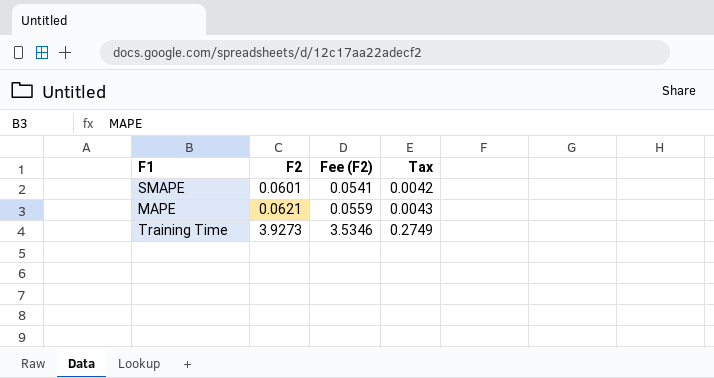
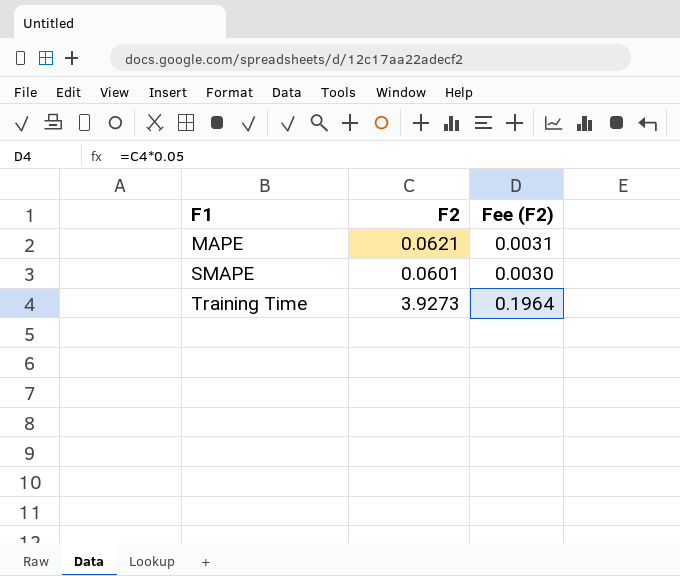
row order: F2 ascending -> F1 ascending
column Tax | formula: [F2] * 0.07 -> none
column Fee (F2) | formula: [F2] * 0.9 -> [F2] * 0.05

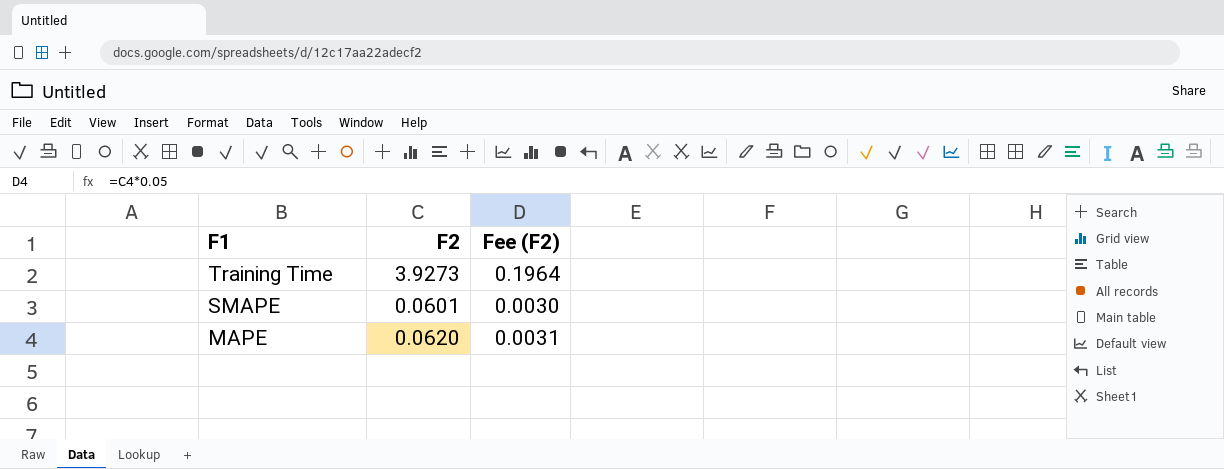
row order: F1 ascending -> F1 descending
MAPE | F2: 0.0621 -> 0.0620

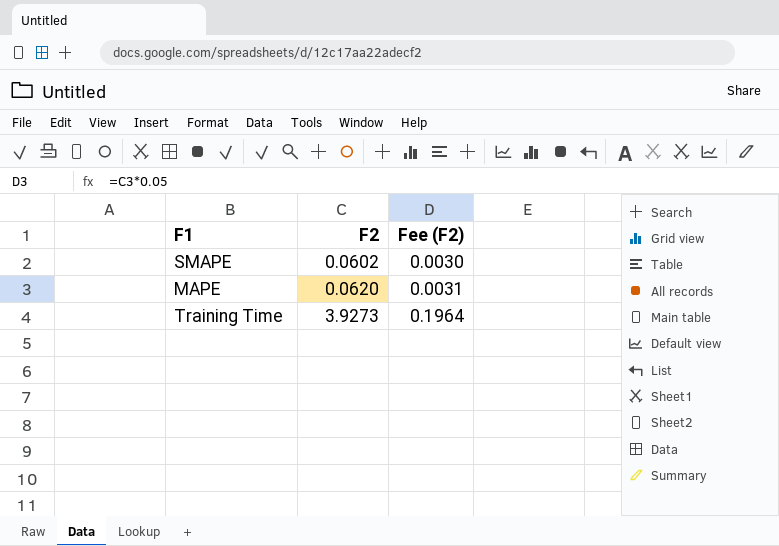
row order: F1 descending -> F2 ascending
SMAPE | F2: 0.0601 -> 0.0602

